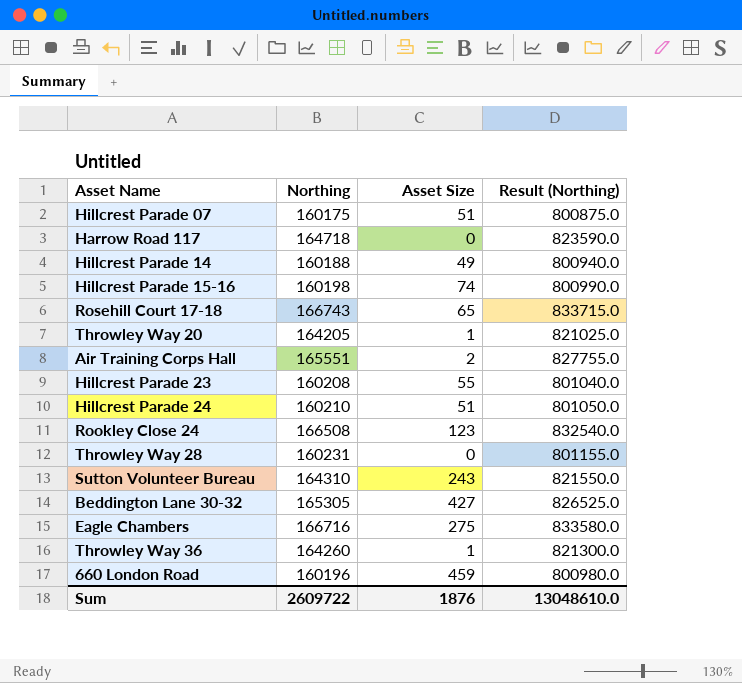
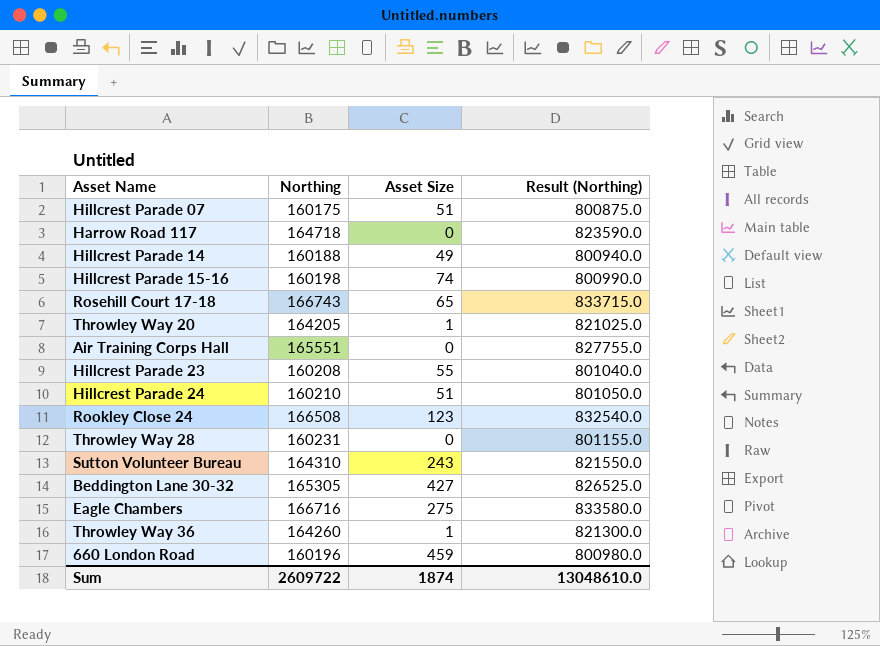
Air Training Corps Hall | Asset Size: 2 -> 0
Sum | Asset Size: 1876 -> 1874

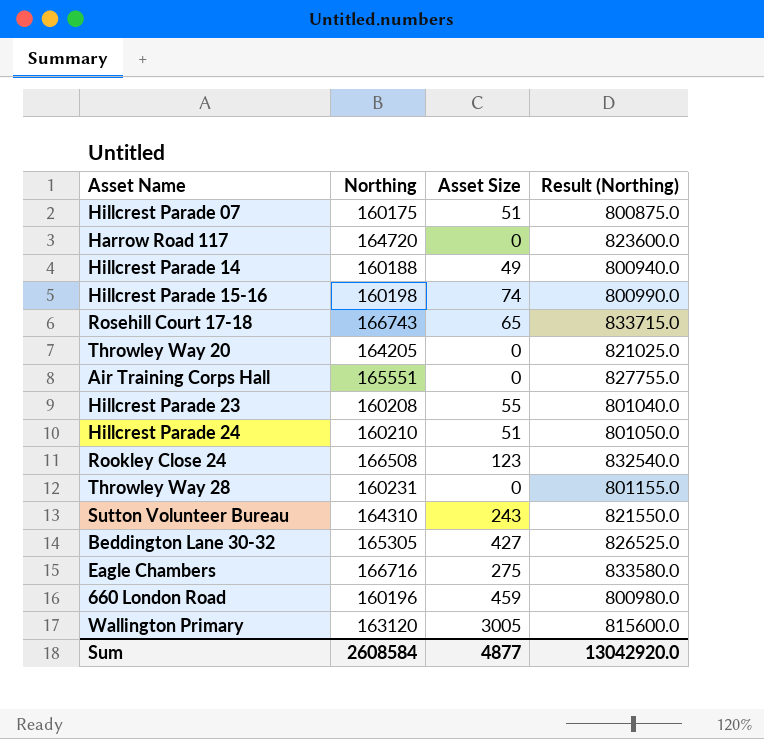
row Throwley Way 36: 164260 | 1 | 821300.0 -> none
Harrow Road 117 | Northing: 164718 -> 164720
Harrow Road 117 | Result (Northing): 823590.0 -> 823600.0
Throwley Way 20 | Asset Size: 1 -> 0
row Wallington Primary: none -> 163120 | 3005 | 815600.0
Sum | Northing: 2609722 -> 2608584
Sum | Asset Size: 1874 -> 4877
Sum | Result (Northing): 13048610.0 -> 13042920.0

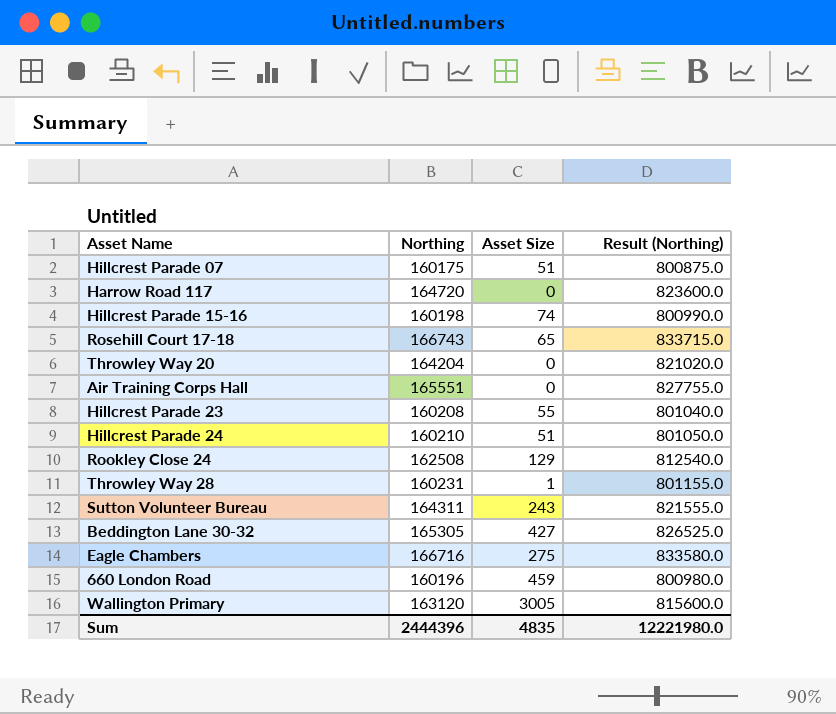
row Hillcrest Parade 14: 160188 | 49 | 800940.0 -> none
Throwley Way 20 | Northing: 164205 -> 164204
Throwley Way 20 | Result (Northing): 821025.0 -> 821020.0
Rookley Close 24 | Northing: 166508 -> 162508
Rookley Close 24 | Asset Size: 123 -> 129
Rookley Close 24 | Result (Northing): 832540.0 -> 812540.0
Throwley Way 28 | Asset Size: 0 -> 1
Sutton Volunteer Bureau | Northing: 164310 -> 164311
Sutton Volunteer Bureau | Result (Northing): 821550.0 -> 821555.0
Sum | Northing: 2608584 -> 2444396
Sum | Asset Size: 4877 -> 4835
Sum | Result (Northing): 13042920.0 -> 12221980.0

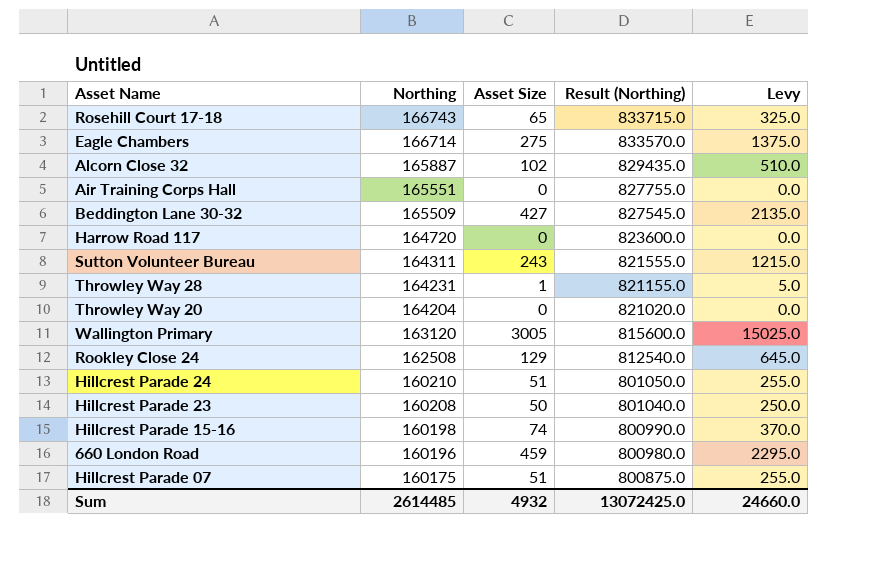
row order: none -> Northing descending
column Levy | formula: none -> [Asset Size] * 5
Eagle Chambers | Northing: 166716 -> 166714
Eagle Chambers | Result (Northing): 833580.0 -> 833570.0
row Alcorn Close 32: none -> 165887 | 102 | 829435.0 | 510.0
Beddington Lane 30-32 | Northing: 165305 -> 165509
Beddington Lane 30-32 | Result (Northing): 826525.0 -> 827545.0
Throwley Way 28 | Northing: 160231 -> 164231
Throwley Way 28 | Result (Northing): 801155.0 -> 821155.0
Hillcrest Parade 23 | Asset Size: 55 -> 50
Sum | Northing: 2444396 -> 2614485
Sum | Asset Size: 4835 -> 4932
Sum | Result (Northing): 12221980.0 -> 13072425.0

